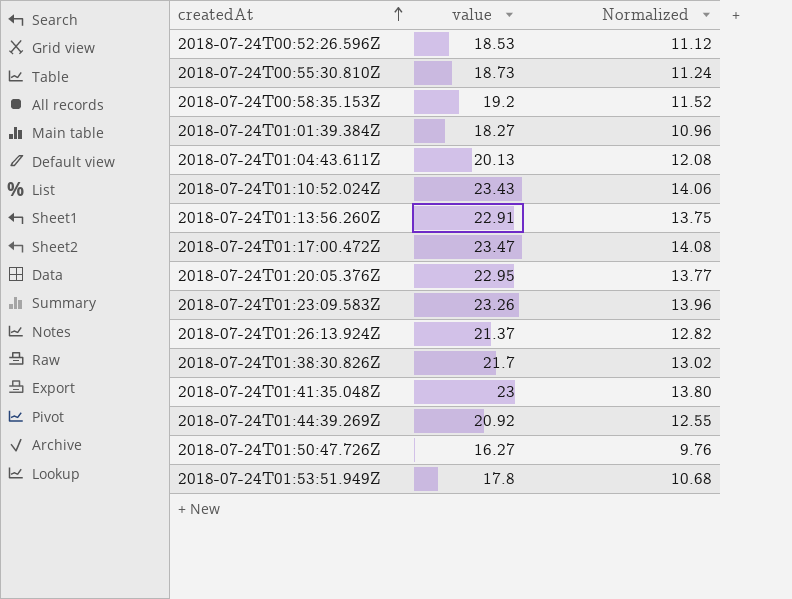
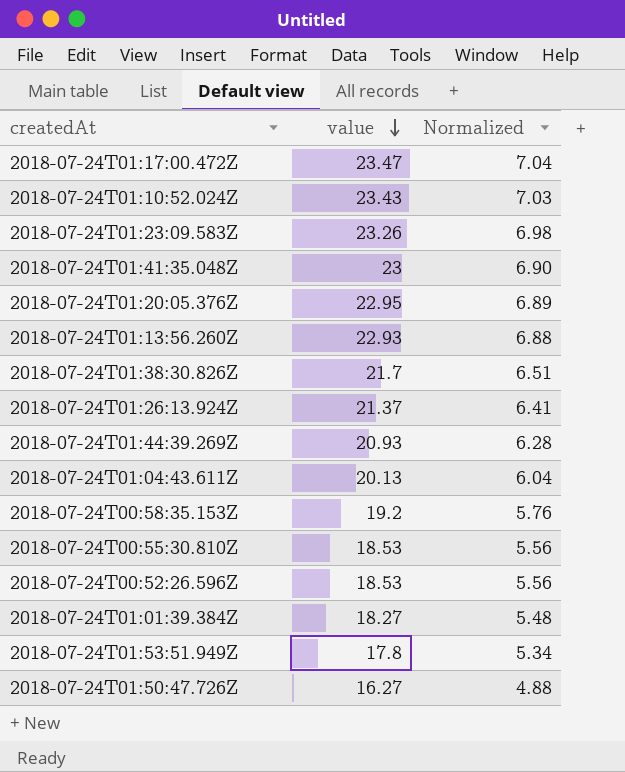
row order: createdAt ascending -> value descending
column Normalized | formula: [value] * 0.6 -> [value] * 0.3
2018-07-24T01:13:56.260Z | value: 22.91 -> 22.93
2018-07-24T01:44:39.269Z | value: 20.92 -> 20.93
2018-07-24T00:55:30.810Z | value: 18.73 -> 18.53

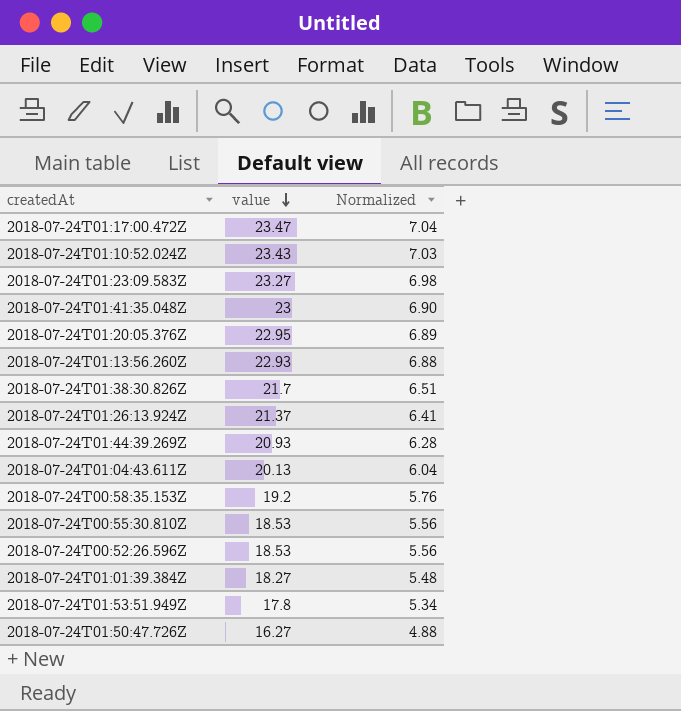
2018-07-24T01:23:09.583Z | value: 23.26 -> 23.27

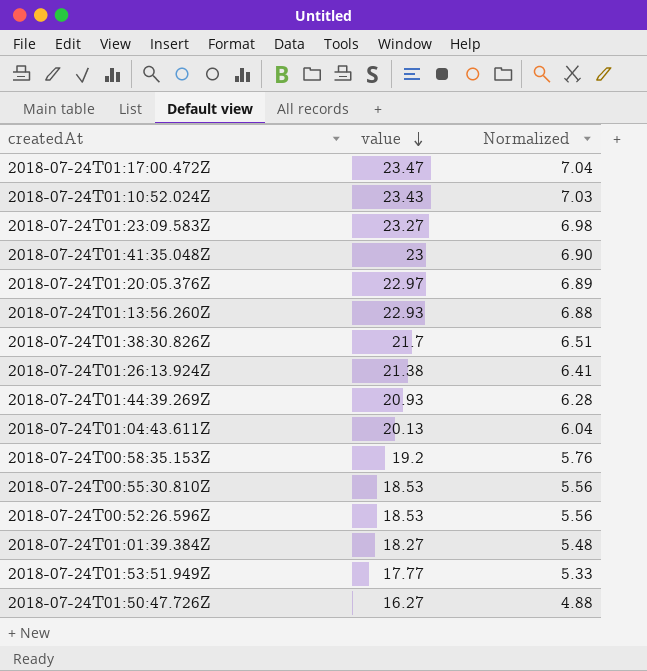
2018-07-24T01:20:05.376Z | value: 22.95 -> 22.97
2018-07-24T01:26:13.924Z | value: 21.37 -> 21.38
2018-07-24T01:53:51.949Z | value: 17.8 -> 17.77
2018-07-24T01:53:51.949Z | Normalized: 5.34 -> 5.33

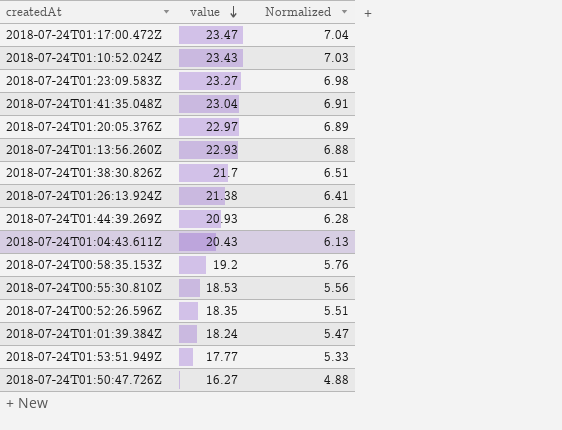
2018-07-24T01:41:35.048Z | value: 23 -> 23.04
2018-07-24T01:41:35.048Z | Normalized: 6.90 -> 6.91
2018-07-24T01:04:43.611Z | value: 20.13 -> 20.43
2018-07-24T01:04:43.611Z | Normalized: 6.04 -> 6.13
2018-07-24T00:52:26.596Z | value: 18.53 -> 18.35
2018-07-24T00:52:26.596Z | Normalized: 5.56 -> 5.51
2018-07-24T01:01:39.384Z | value: 18.27 -> 18.24
2018-07-24T01:01:39.384Z | Normalized: 5.48 -> 5.47

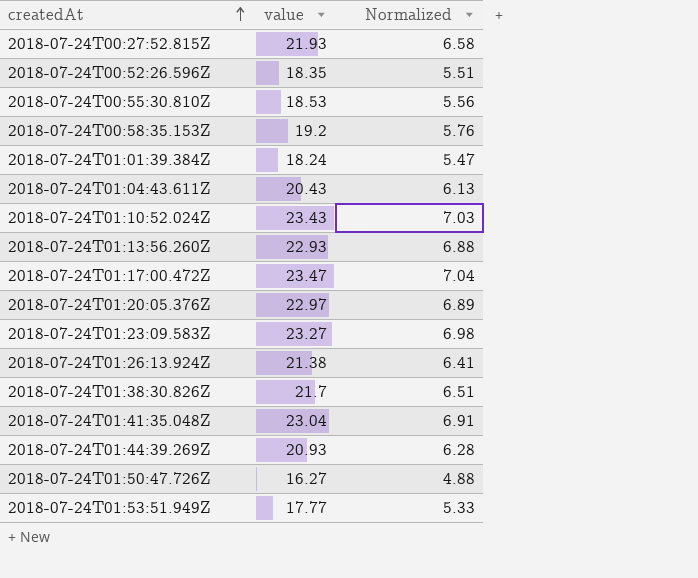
row order: value descending -> createdAt ascending
row 2018-07-24T00:27:52.815Z: none -> 21.93 | 6.58

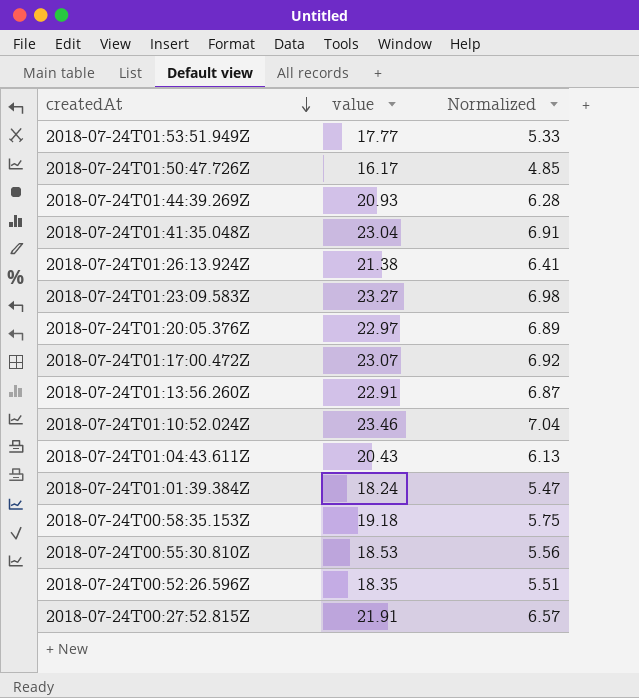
row order: createdAt ascending -> createdAt descending
row 2018-07-24T01:38:30.826Z: 21.7 | 6.51 -> none
2018-07-24T01:50:47.726Z | value: 16.27 -> 16.17
2018-07-24T01:50:47.726Z | Normalized: 4.88 -> 4.85
2018-07-24T01:17:00.472Z | value: 23.47 -> 23.07
2018-07-24T01:17:00.472Z | Normalized: 7.04 -> 6.92
2018-07-24T01:13:56.260Z | value: 22.93 -> 22.91
2018-07-24T01:13:56.260Z | Normalized: 6.88 -> 6.87
2018-07-24T01:10:52.024Z | value: 23.43 -> 23.46
2018-07-24T01:10:52.024Z | Normalized: 7.03 -> 7.04
2018-07-24T00:58:35.153Z | value: 19.2 -> 19.18
2018-07-24T00:58:35.153Z | Normalized: 5.76 -> 5.75
2018-07-24T00:27:52.815Z | value: 21.93 -> 21.91
2018-07-24T00:27:52.815Z | Normalized: 6.58 -> 6.57

